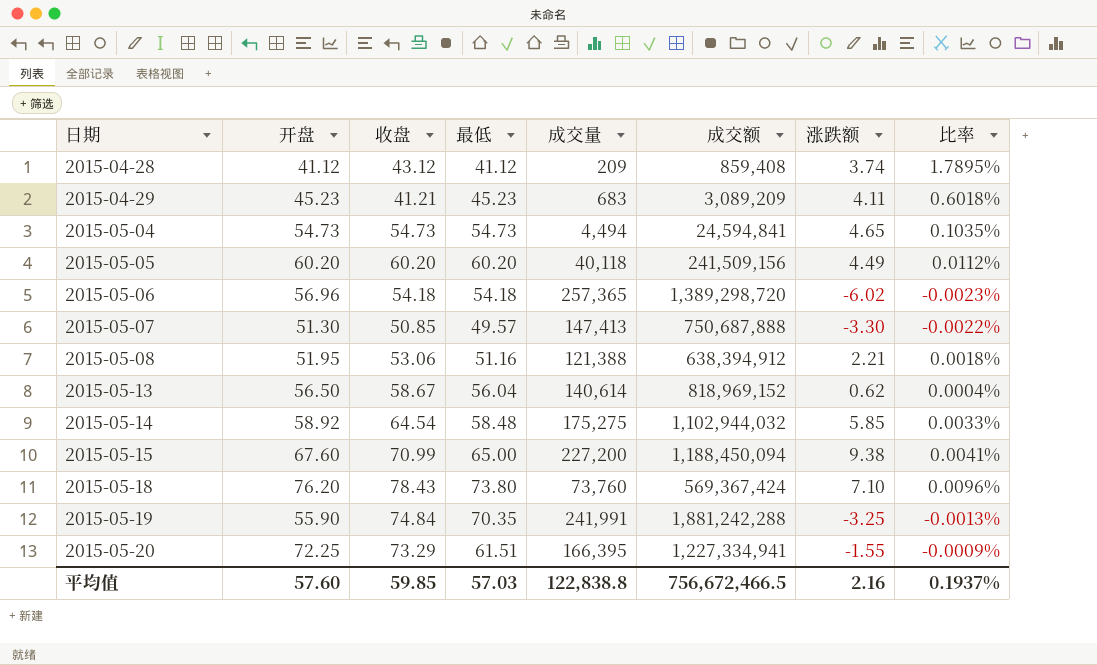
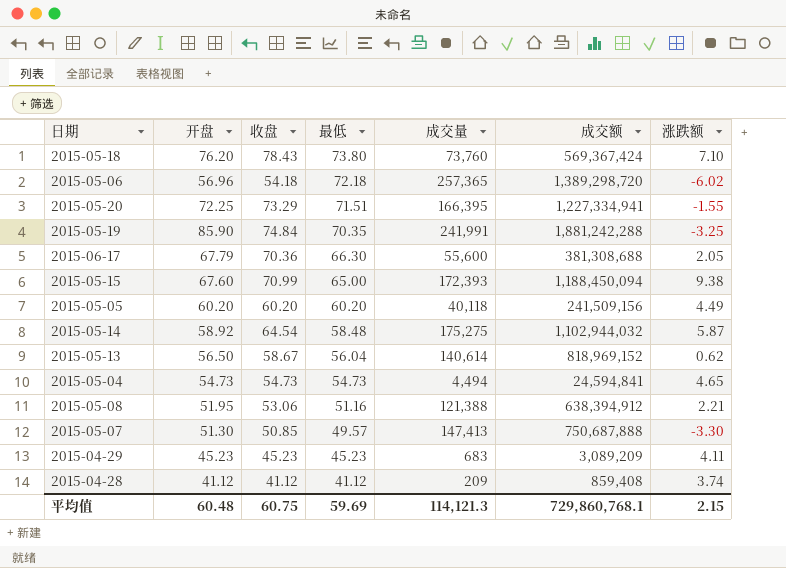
row order: 日期 ascending -> 最低 descending
column 比率 | formula: [涨跌额] / [成交量] -> none
2015-05-06 | 最低: 54.18 -> 72.18
2015-05-20 | 最低: 61.51 -> 71.51
2015-05-19 | 开盘: 55.90 -> 85.90
row 2015-06-17: none -> 67.79 | 70.36 | 66.30 | 55,600 | 381,308,688 | 2.05
2015-05-15 | 成交量: 227,200 -> 172,393
2015-05-14 | 涨跌额: 5.85 -> 5.87
2015-04-29 | 收盘: 41.21 -> 45.23
2015-04-28 | 收盘: 43.12 -> 41.12
平均值 | 开盘: 57.60 -> 60.48
平均值 | 收盘: 59.85 -> 60.75
平均值 | 最低: 57.03 -> 59.69
平均值 | 成交量: 122,838.8 -> 114,121.3
平均值 | 成交额: 756,672,466.5 -> 729,860,768.1
平均值 | 涨跌额: 2.16 -> 2.15

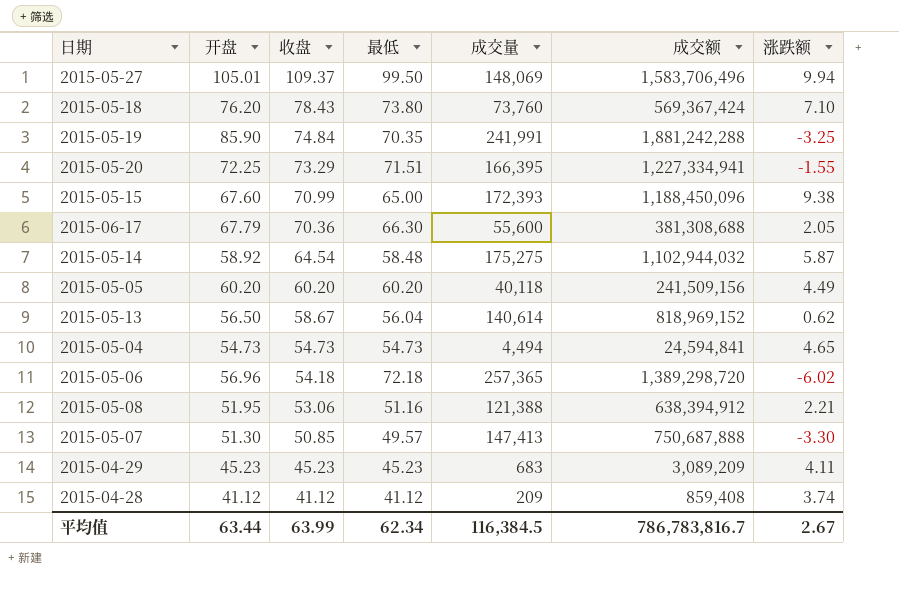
row order: 最低 descending -> 收盘 descending
row 2015-05-27: none -> 105.01 | 109.37 | 99.50 | 148,069 | 1,583,706,496 | 9.94
2015-05-15 | 成交额: 1,188,450,094 -> 1,188,450,096
平均值 | 开盘: 60.48 -> 63.44
平均值 | 收盘: 60.75 -> 63.99
平均值 | 最低: 59.69 -> 62.34
平均值 | 成交量: 114,121.3 -> 116,384.5
平均值 | 成交额: 729,860,768.1 -> 786,783,816.7
平均值 | 涨跌额: 2.15 -> 2.67

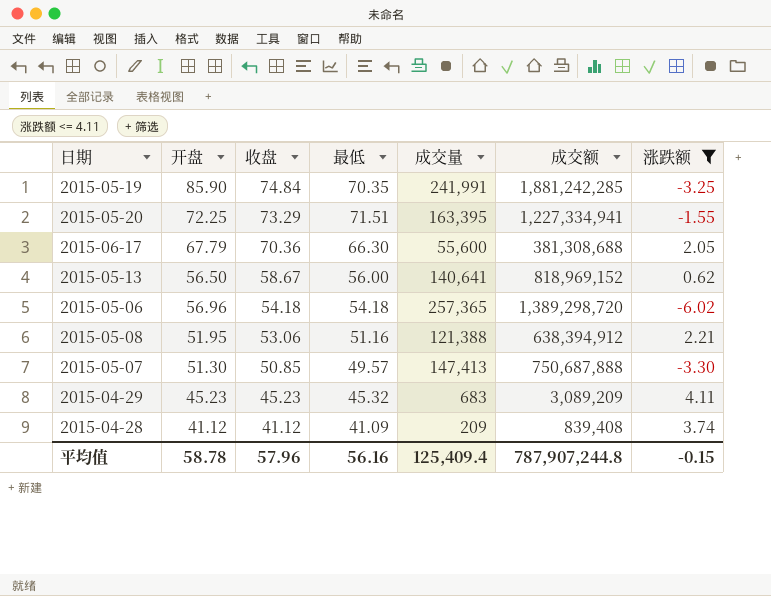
filter: none -> 涨跌额 <= 4.11
2015-05-19 | 成交额: 1,881,242,288 -> 1,881,242,285
2015-05-20 | 成交量: 166,395 -> 163,395
2015-05-13 | 最低: 56.04 -> 56.00
2015-05-13 | 成交量: 140,614 -> 140,641
2015-05-06 | 最低: 72.18 -> 54.18
2015-04-29 | 最低: 45.23 -> 45.32
2015-04-28 | 最低: 41.12 -> 41.09
2015-04-28 | 成交额: 859,408 -> 839,408
平均值 | 开盘: 63.44 -> 58.78
平均值 | 收盘: 63.99 -> 57.96
平均值 | 最低: 62.34 -> 56.16
平均值 | 成交量: 116,384.5 -> 125,409.4
平均值 | 成交额: 786,783,816.7 -> 787,907,244.8
平均值 | 涨跌额: 2.67 -> -0.15

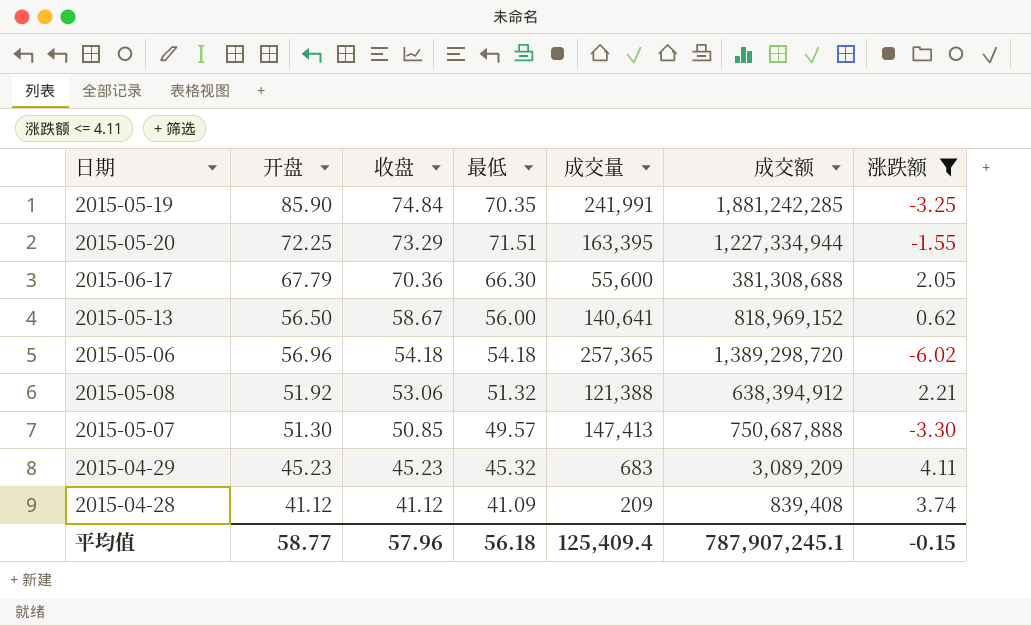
2015-05-20 | 成交额: 1,227,334,941 -> 1,227,334,944
2015-05-08 | 开盘: 51.95 -> 51.92
2015-05-08 | 最低: 51.16 -> 51.32
平均值 | 开盘: 58.78 -> 58.77
平均值 | 最低: 56.16 -> 56.18
平均值 | 成交额: 787,907,244.8 -> 787,907,245.1

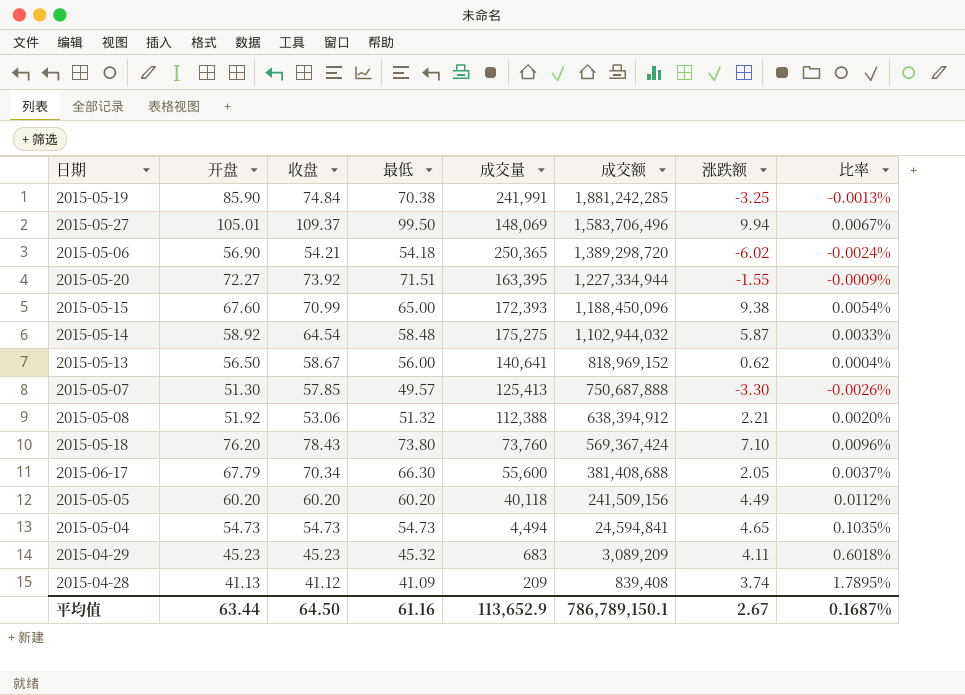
filter: 涨跌额 <= 4.11 -> none
row order: 收盘 descending -> 成交额 descending
column 比率 | formula: none -> [涨跌额] / [成交量]
2015-05-19 | 最低: 70.35 -> 70.38
2015-05-06 | 开盘: 56.96 -> 56.90
2015-05-06 | 收盘: 54.18 -> 54.21
2015-05-06 | 成交量: 257,365 -> 250,365
2015-05-20 | 开盘: 72.25 -> 72.27
2015-05-20 | 收盘: 73.29 -> 73.92
2015-05-07 | 收盘: 50.85 -> 57.85
2015-05-07 | 成交量: 147,413 -> 125,413
2015-05-08 | 成交量: 121,388 -> 112,388
2015-06-17 | 收盘: 70.36 -> 70.34
2015-06-17 | 成交额: 381,308,688 -> 381,408,688
2015-04-28 | 开盘: 41.12 -> 41.13
平均值 | 开盘: 58.77 -> 63.44
平均值 | 收盘: 57.96 -> 64.50
平均值 | 最低: 56.18 -> 61.16
平均值 | 成交量: 125,409.4 -> 113,652.9
平均值 | 成交额: 787,907,245.1 -> 786,789,150.1
平均值 | 涨跌额: -0.15 -> 2.67

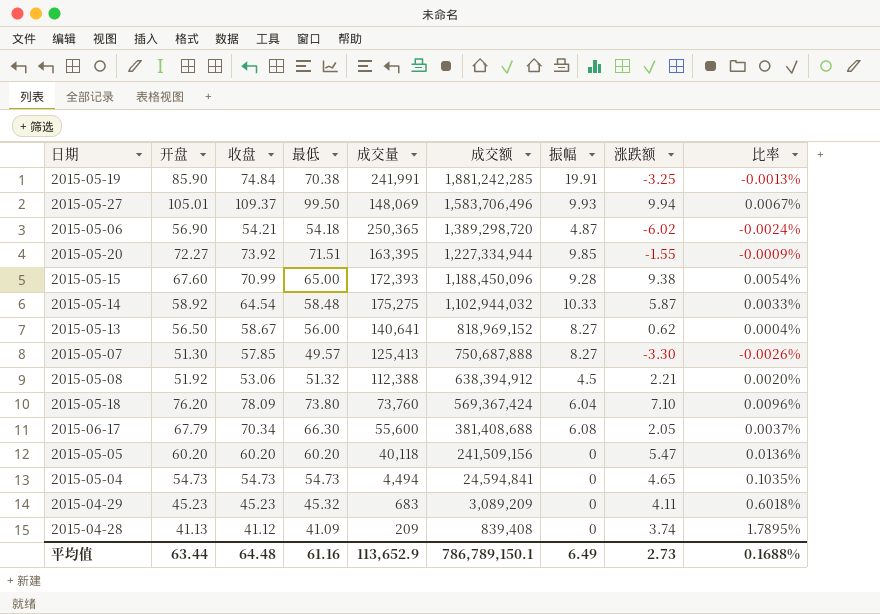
column 振幅 | position: none -> 7
2015-05-18 | 收盘: 78.43 -> 78.09
2015-05-05 | 涨跌额: 4.49 -> 5.47
2015-05-05 | 比率: 0.0112% -> 0.0136%
平均值 | 收盘: 64.50 -> 64.48
平均值 | 涨跌额: 2.67 -> 2.73
平均值 | 比率: 0.1687% -> 0.1688%

